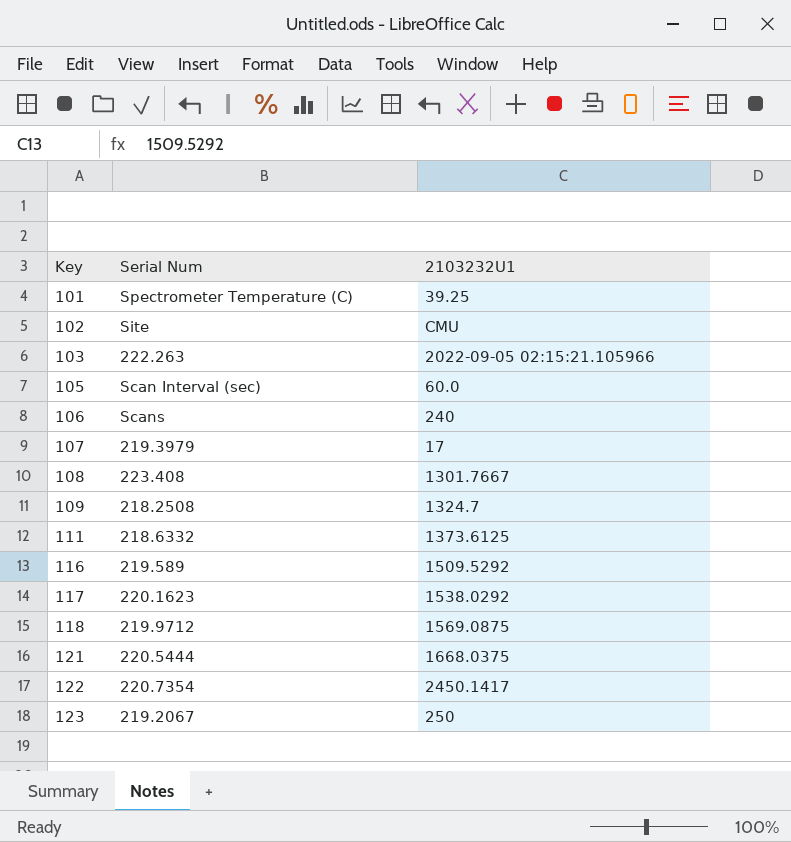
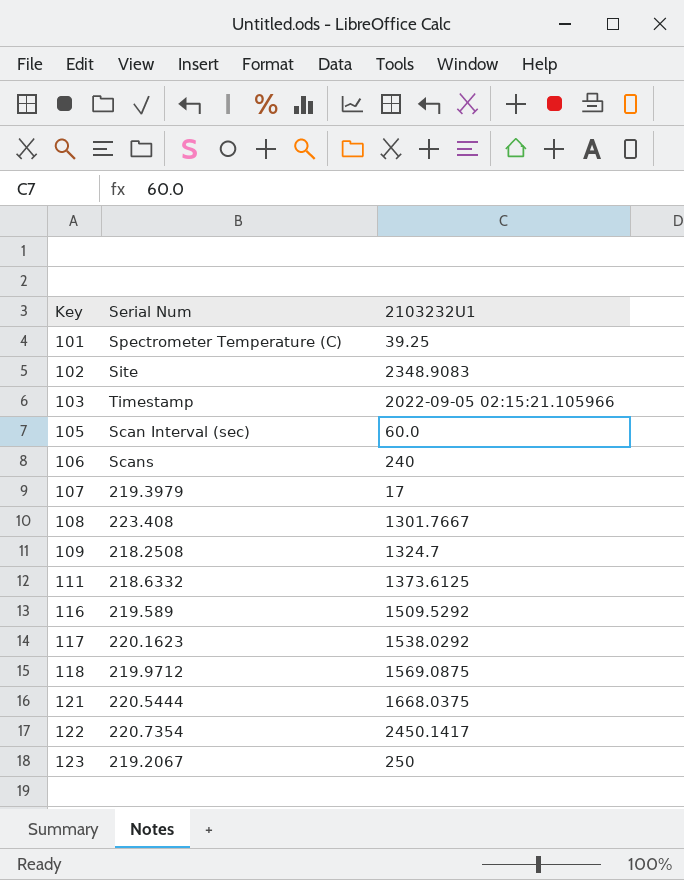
102 | 2103232U1: CMU -> 2348.9083
103 | Serial Num: 222.263 -> Timestamp

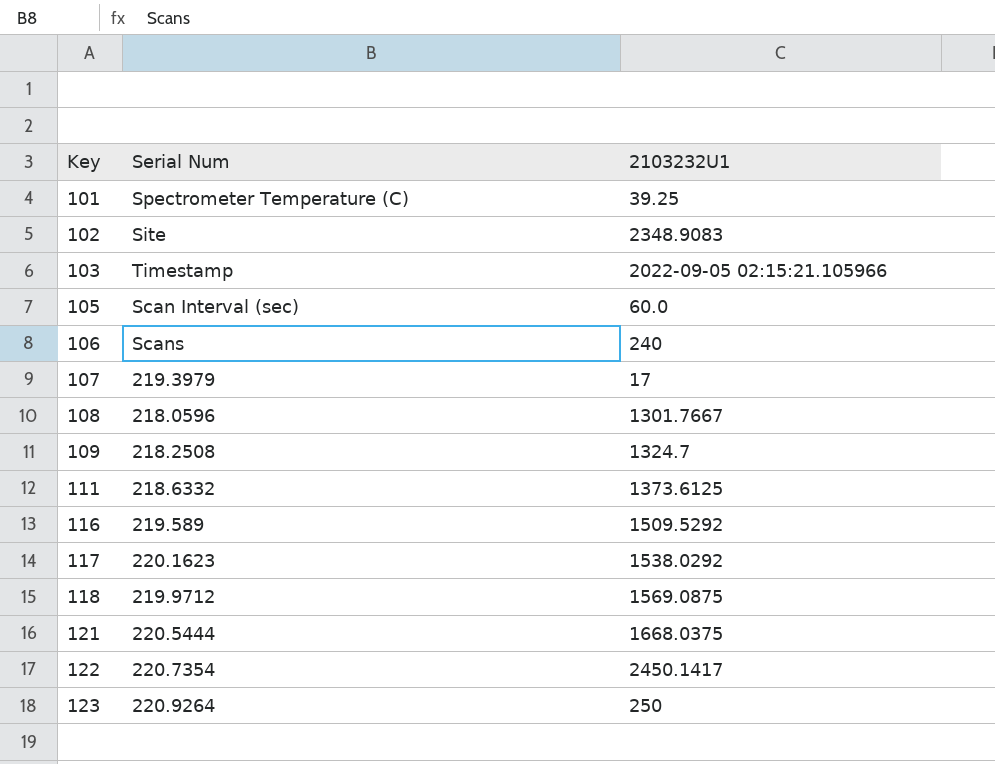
108 | Serial Num: 223.408 -> 218.0596
123 | Serial Num: 219.2067 -> 220.9264

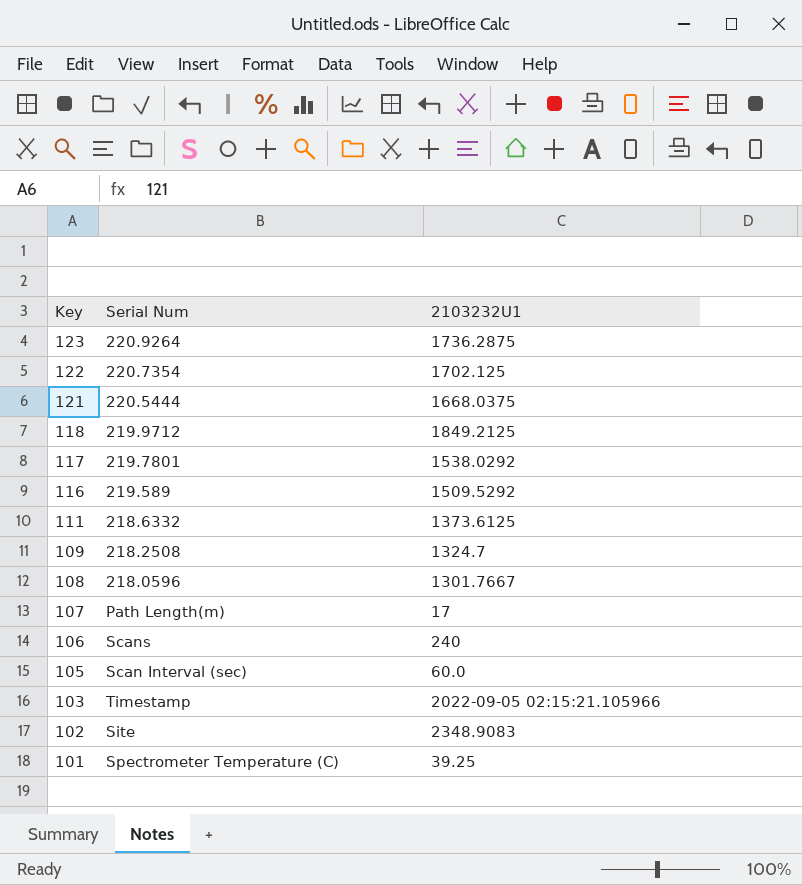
row order: Key ascending -> Key descending
123 | 2103232U1: 250 -> 1736.2875
122 | 2103232U1: 2450.1417 -> 1702.125
118 | 2103232U1: 1569.0875 -> 1849.2125
117 | Serial Num: 220.1623 -> 219.7801
107 | Serial Num: 219.3979 -> Path Length(m)

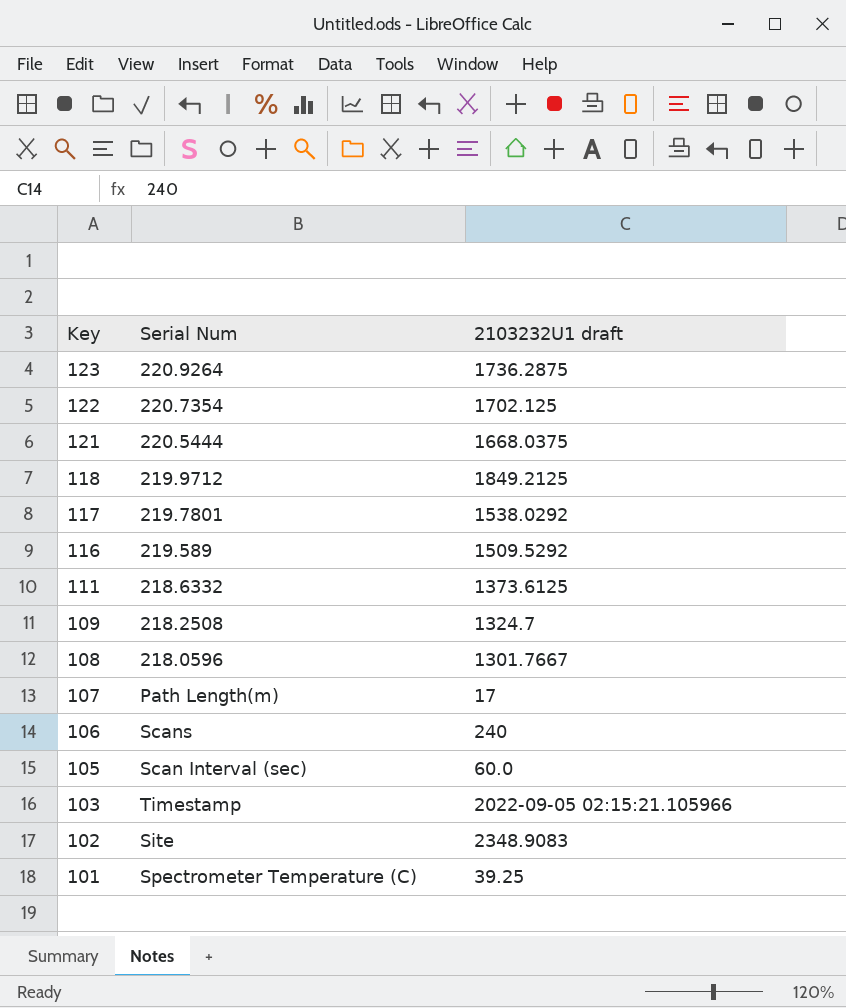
column name: 2103232U1 -> 2103232U1 draft

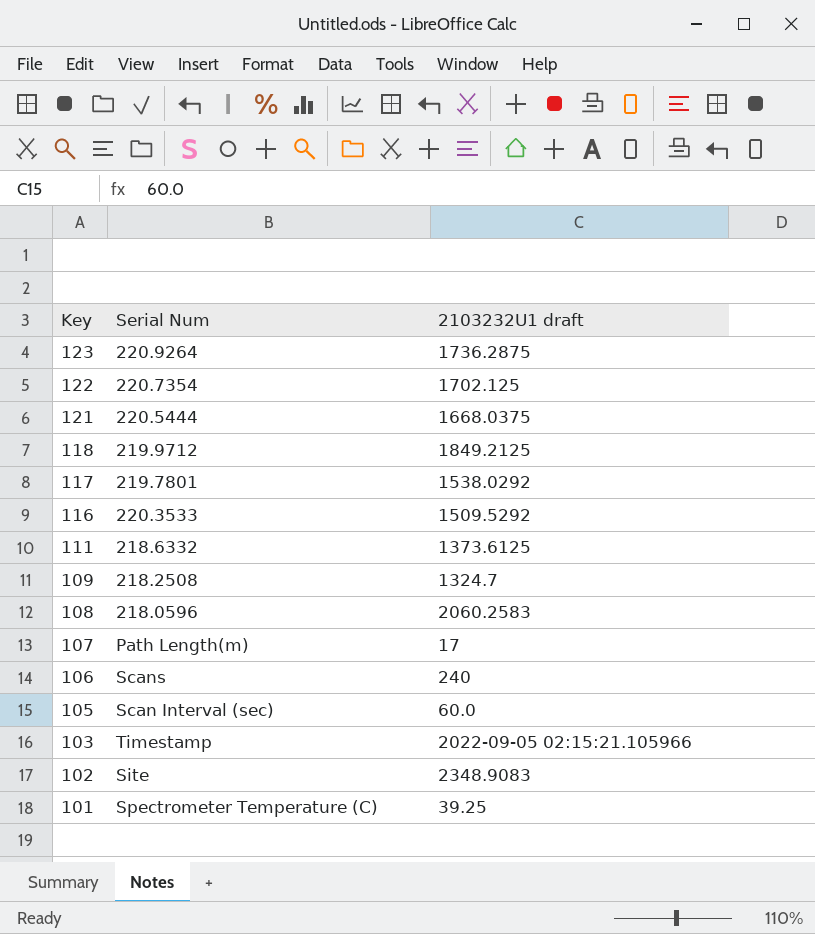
116 | Serial Num: 219.589 -> 220.3533
108 | 2103232U1 draft: 1301.7667 -> 2060.2583

